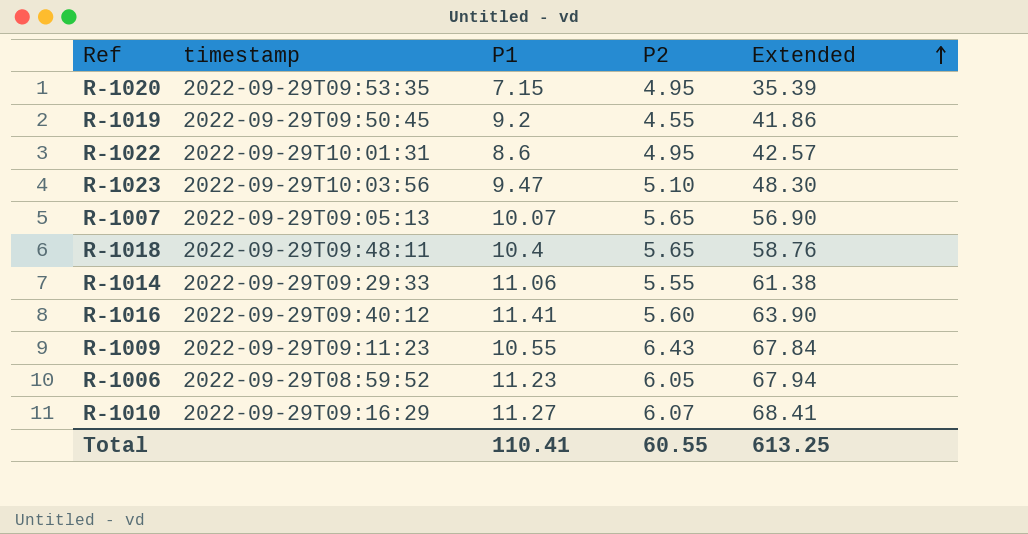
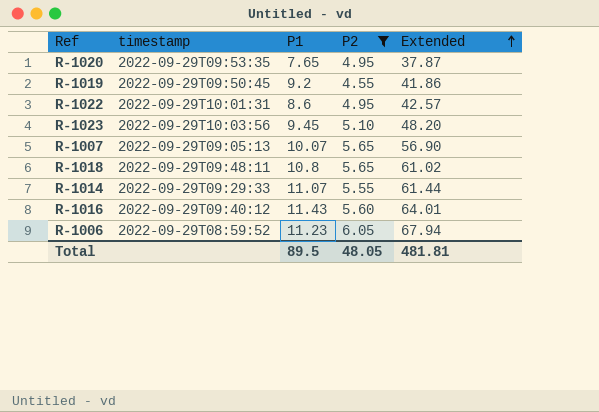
filter: none -> P2 <= 6.05
R-1020 | P1: 7.15 -> 7.65
R-1020 | Extended: 35.39 -> 37.87
R-1023 | P1: 9.47 -> 9.45
R-1023 | Extended: 48.30 -> 48.20
R-1018 | P1: 10.4 -> 10.8
R-1018 | Extended: 58.76 -> 61.02
R-1014 | P1: 11.06 -> 11.07
R-1014 | Extended: 61.38 -> 61.44
R-1016 | P1: 11.41 -> 11.43
R-1016 | Extended: 63.90 -> 64.01
Total | P1: 110.41 -> 89.5
Total | P2: 60.55 -> 48.05
Total | Extended: 613.25 -> 481.81

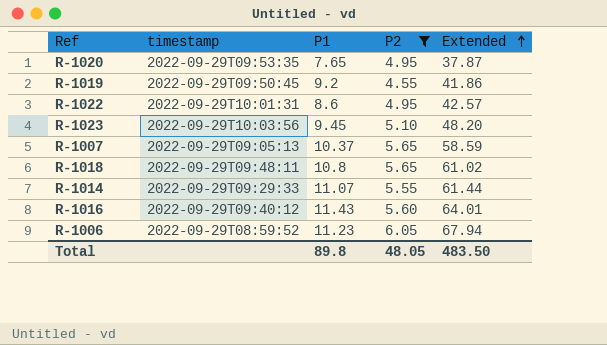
R-1007 | P1: 10.07 -> 10.37
R-1007 | Extended: 56.90 -> 58.59
Total | P1: 89.5 -> 89.8
Total | Extended: 481.81 -> 483.50

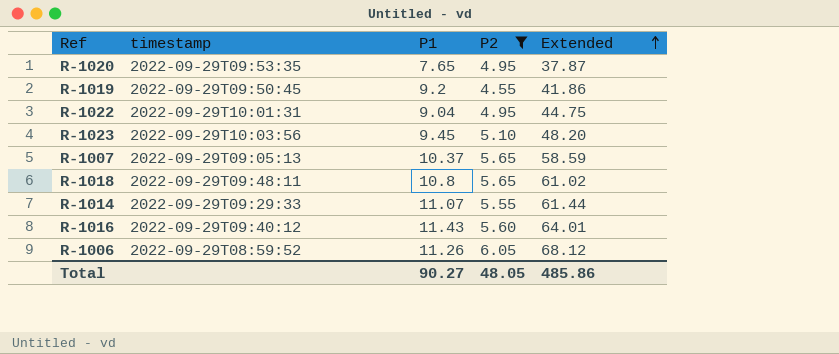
R-1022 | P1: 8.6 -> 9.04
R-1022 | Extended: 42.57 -> 44.75
R-1006 | P1: 11.23 -> 11.26
R-1006 | Extended: 67.94 -> 68.12
Total | P1: 89.8 -> 90.27
Total | Extended: 483.50 -> 485.86

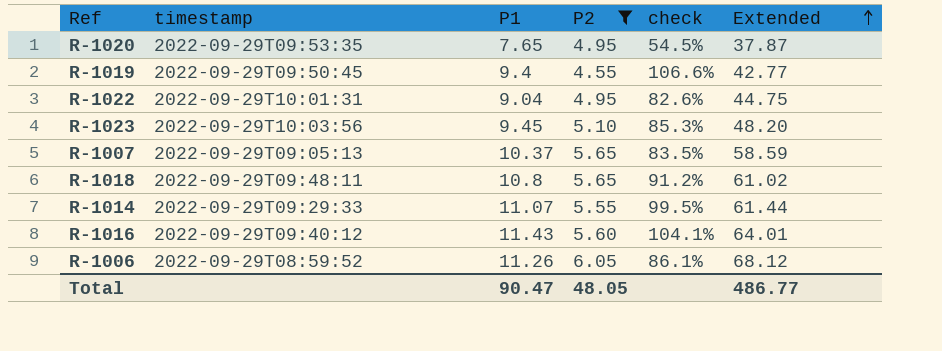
column check | formula: none -> ([P1] - [P2]) / [P2]
R-1019 | P1: 9.2 -> 9.4
R-1019 | Extended: 41.86 -> 42.77
Total | P1: 90.27 -> 90.47
Total | Extended: 485.86 -> 486.77

